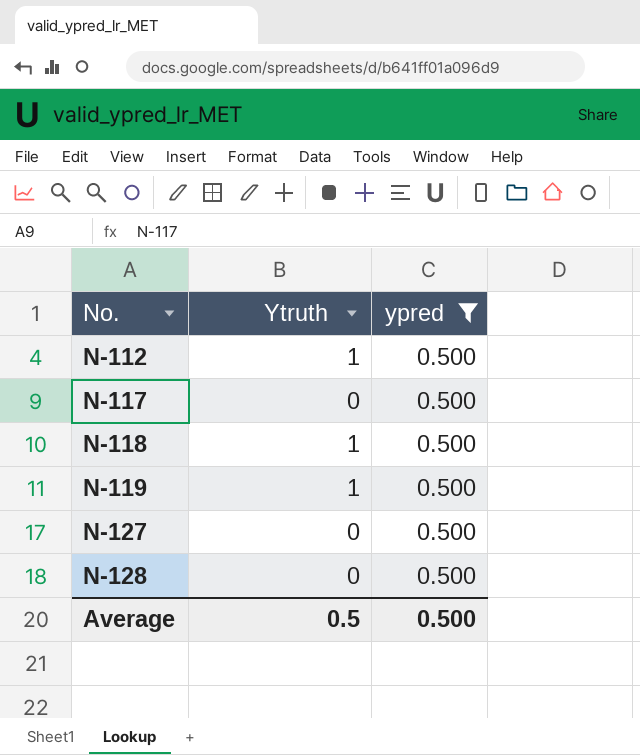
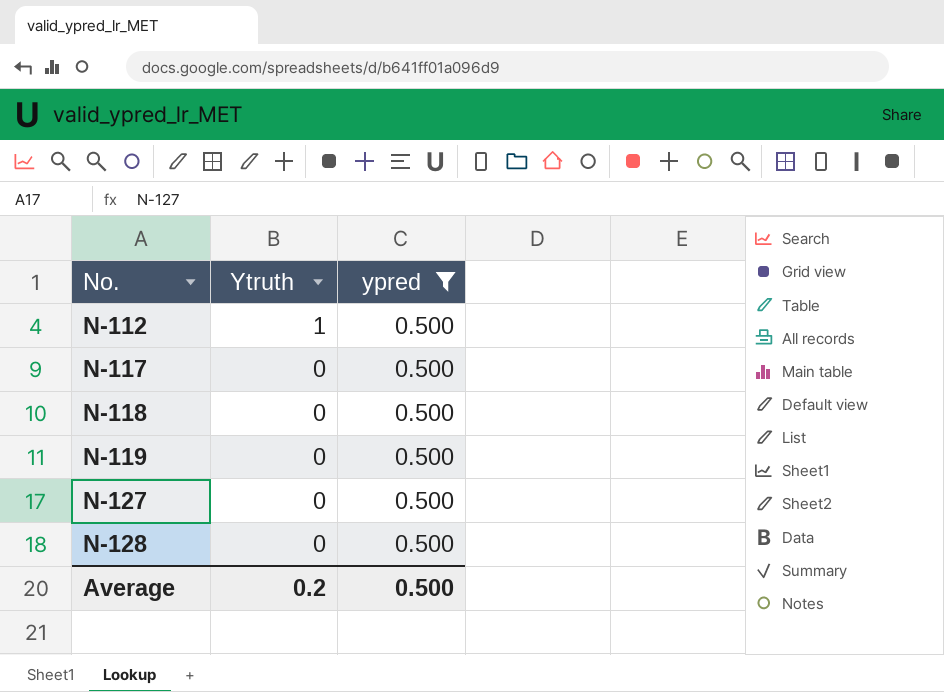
N-118 | Ytruth: 1 -> 0
N-119 | Ytruth: 1 -> 0
Average | Ytruth: 0.5 -> 0.2

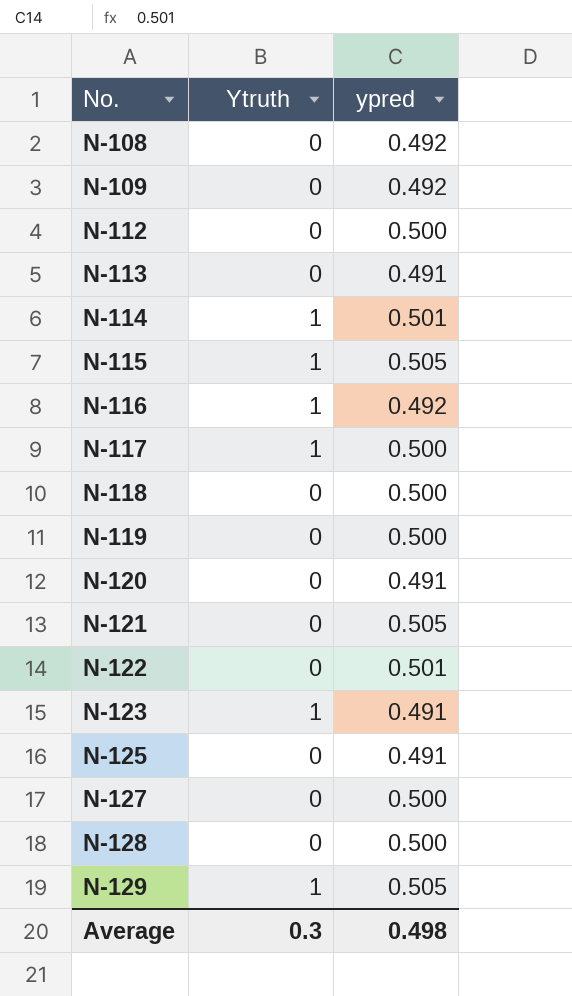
filter: ypred = 0.500 -> none
N-112 | Ytruth: 1 -> 0
N-117 | Ytruth: 0 -> 1
Average | Ytruth: 0.2 -> 0.3
Average | ypred: 0.500 -> 0.498

